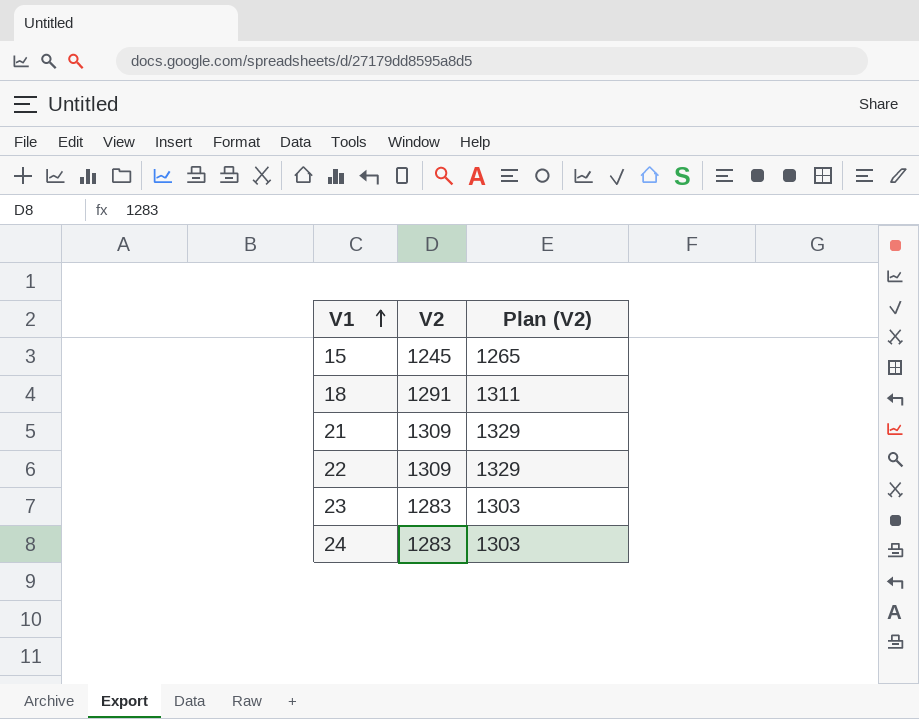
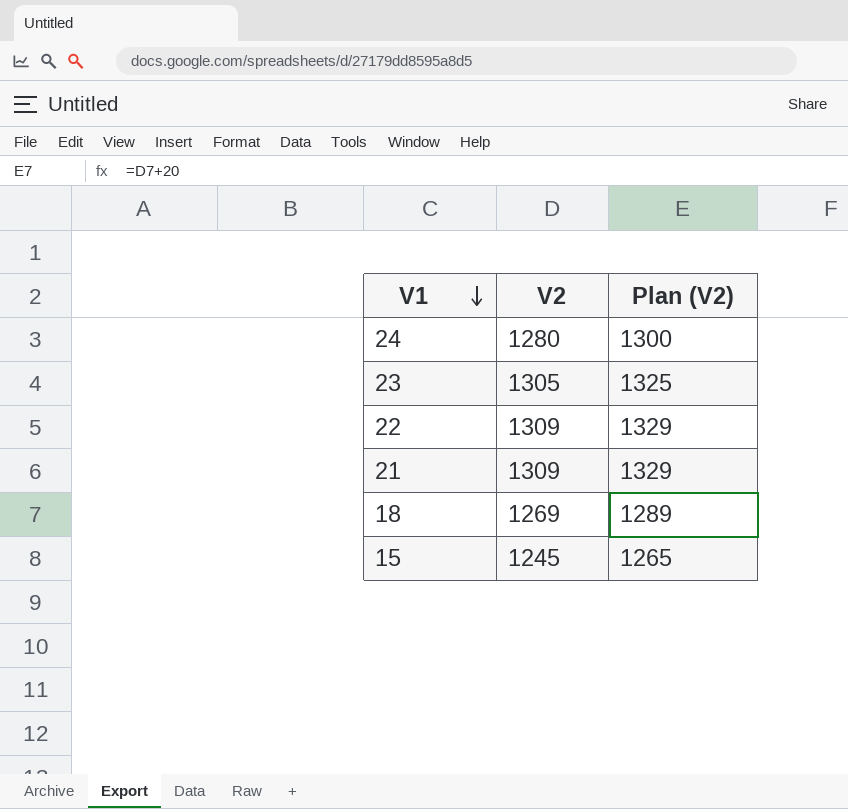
row order: V1 ascending -> V1 descending
24 | V2: 1283 -> 1280
24 | Plan (V2): 1303 -> 1300
23 | V2: 1283 -> 1305
23 | Plan (V2): 1303 -> 1325
18 | V2: 1291 -> 1269
18 | Plan (V2): 1311 -> 1289

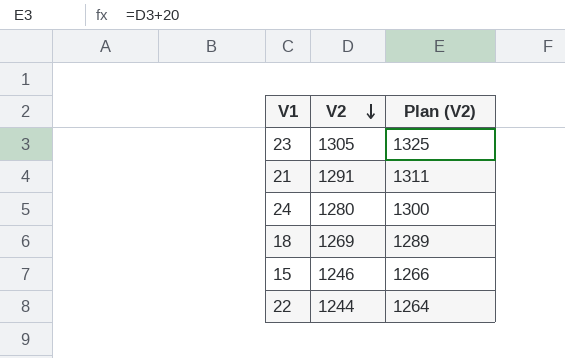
row order: V1 descending -> V2 descending
21 | V2: 1309 -> 1291
21 | Plan (V2): 1329 -> 1311
15 | V2: 1245 -> 1246
15 | Plan (V2): 1265 -> 1266
22 | V2: 1309 -> 1244
22 | Plan (V2): 1329 -> 1264

